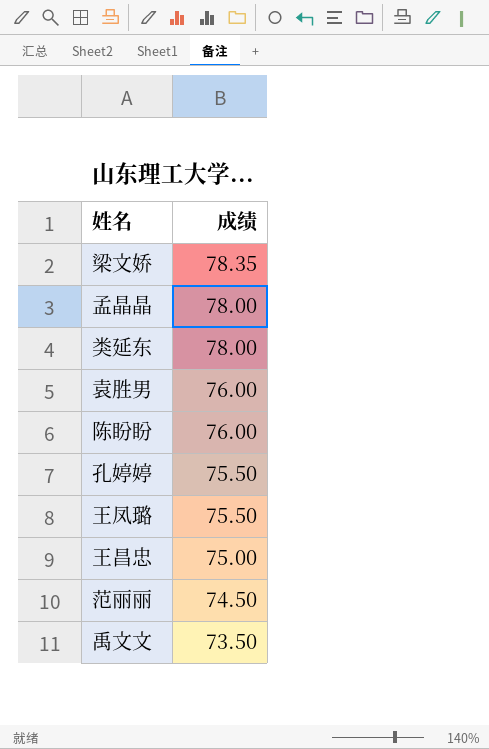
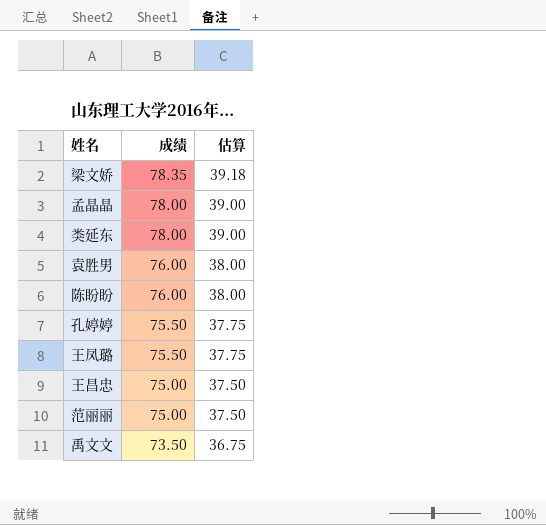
column 估算 | formula: none -> [成绩] * 0.5
范丽丽 | 成绩: 74.50 -> 75.00

